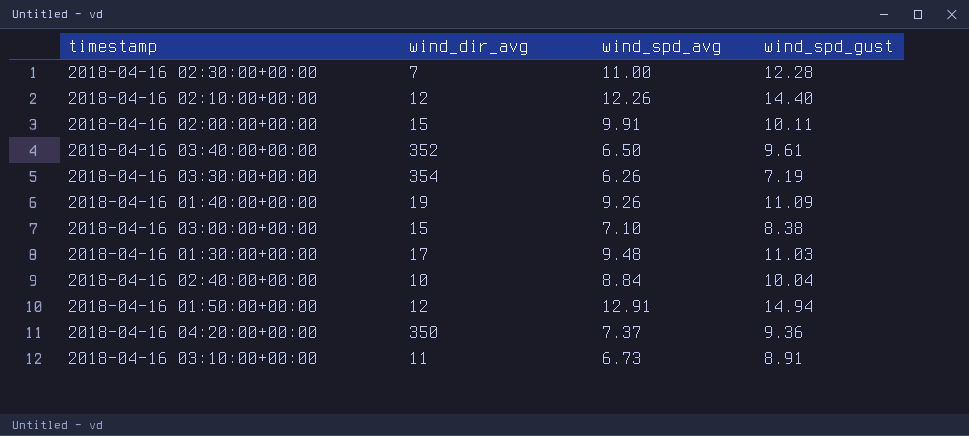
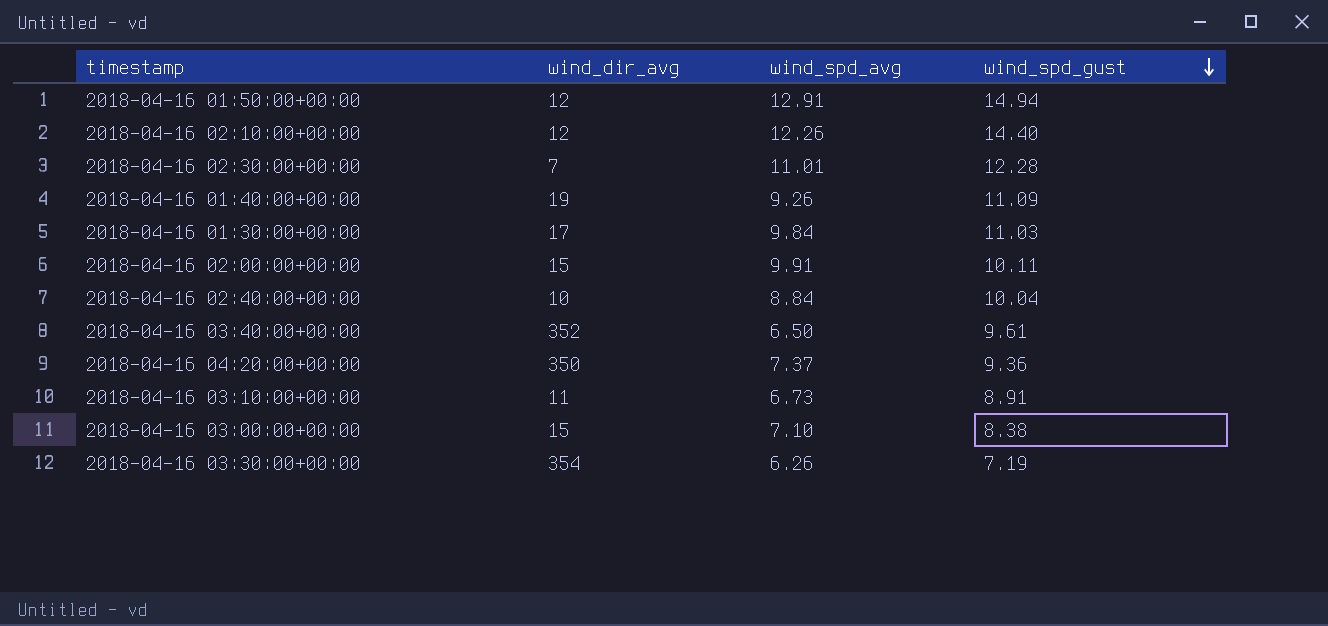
row order: none -> wind_spd_gust descending
2018-04-16 02:30:00+00:00 | wind_spd_avg: 11.00 -> 11.01
2018-04-16 01:30:00+00:00 | wind_spd_avg: 9.48 -> 9.84

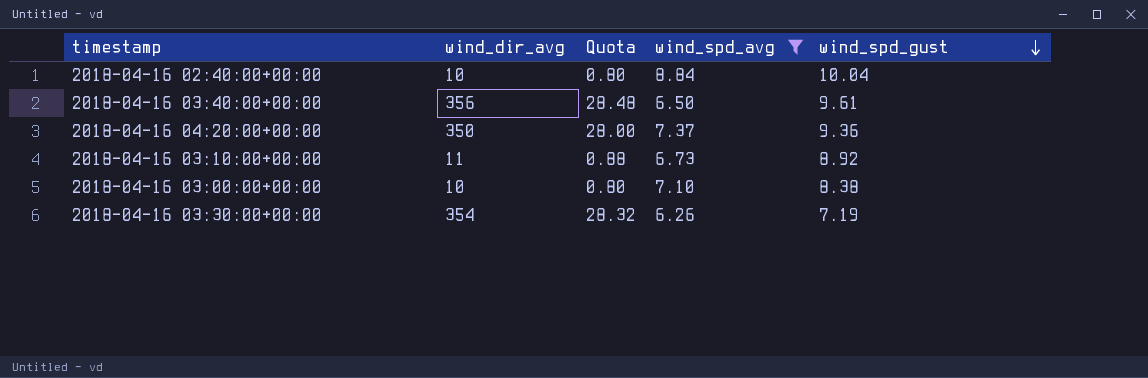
filter: none -> wind_spd_avg <= 8.84
column Quota | formula: none -> [wind_dir_avg] * 0.08
2018-04-16 03:40:00+00:00 | wind_dir_avg: 352 -> 356
2018-04-16 03:10:00+00:00 | wind_spd_gust: 8.91 -> 8.92
2018-04-16 03:00:00+00:00 | wind_dir_avg: 15 -> 10

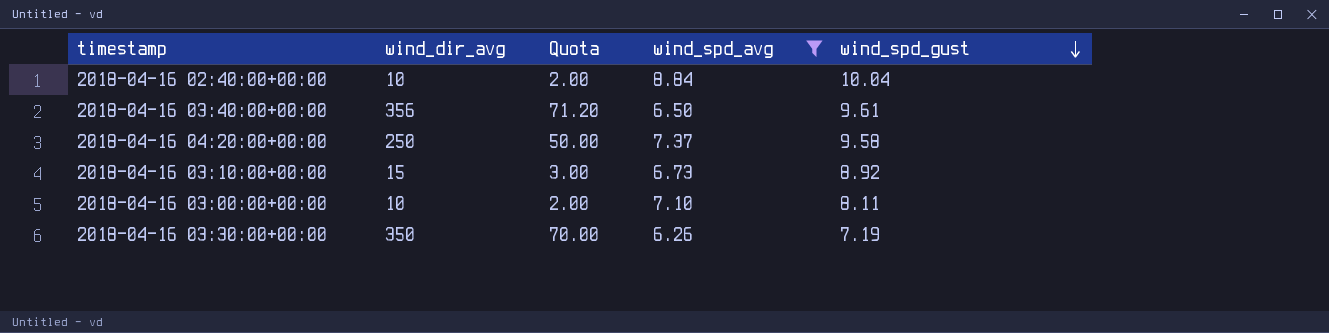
column Quota | formula: [wind_dir_avg] * 0.08 -> [wind_dir_avg] * 0.2
2018-04-16 04:20:00+00:00 | wind_dir_avg: 350 -> 250
2018-04-16 04:20:00+00:00 | wind_spd_gust: 9.36 -> 9.58
2018-04-16 03:10:00+00:00 | wind_dir_avg: 11 -> 15
2018-04-16 03:00:00+00:00 | wind_spd_gust: 8.38 -> 8.11
2018-04-16 03:30:00+00:00 | wind_dir_avg: 354 -> 350

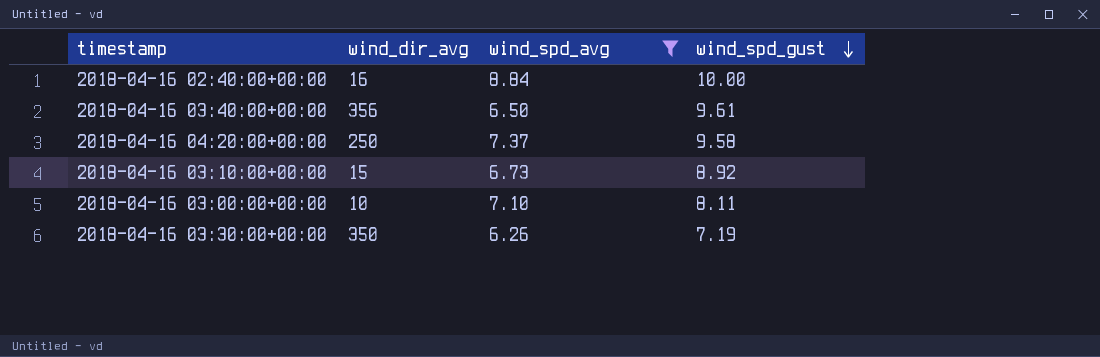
column Quota | formula: [wind_dir_avg] * 0.2 -> none
2018-04-16 02:40:00+00:00 | wind_dir_avg: 10 -> 16
2018-04-16 02:40:00+00:00 | wind_spd_gust: 10.04 -> 10.00

